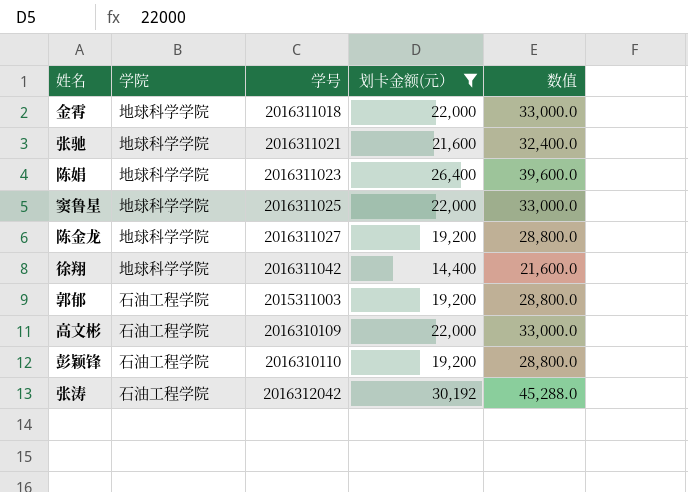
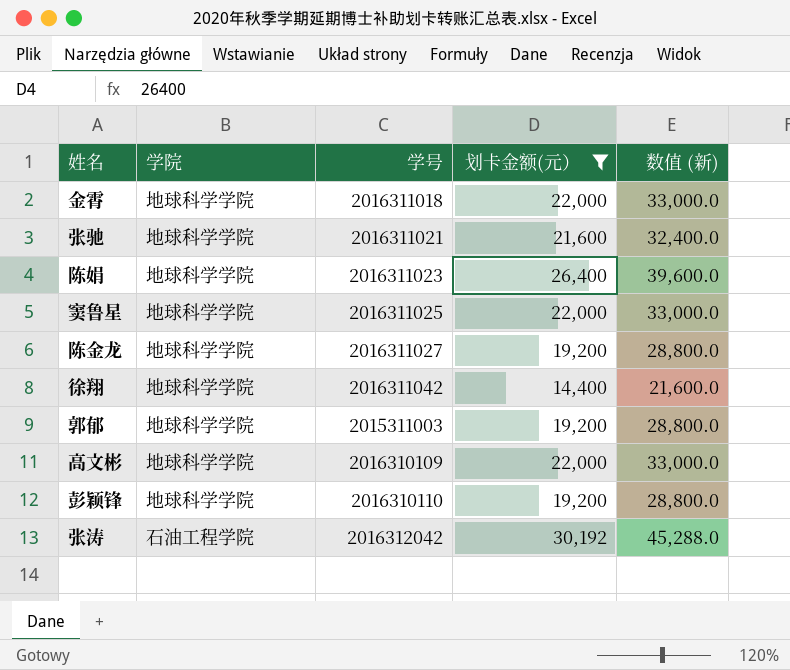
column name: 数值 -> 数值 (新)
郭郁 | 学院: 石油工程学院 -> 地球科学学院
高文彬 | 学院: 石油工程学院 -> 地球科学学院
彭颖锋 | 学院: 石油工程学院 -> 地球科学学院

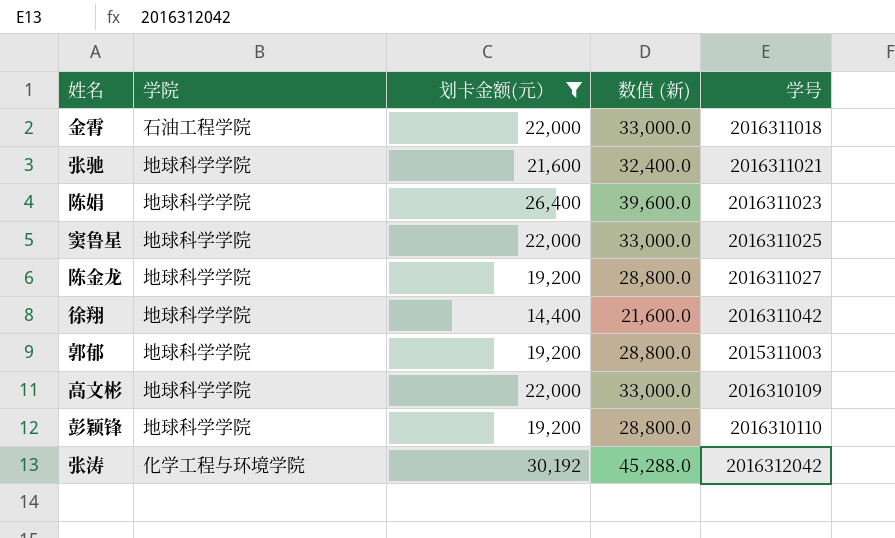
column 学号 | position: 3 -> 5
金霄 | 学院: 地球科学学院 -> 石油工程学院
张涛 | 学院: 石油工程学院 -> 化学工程与环境学院

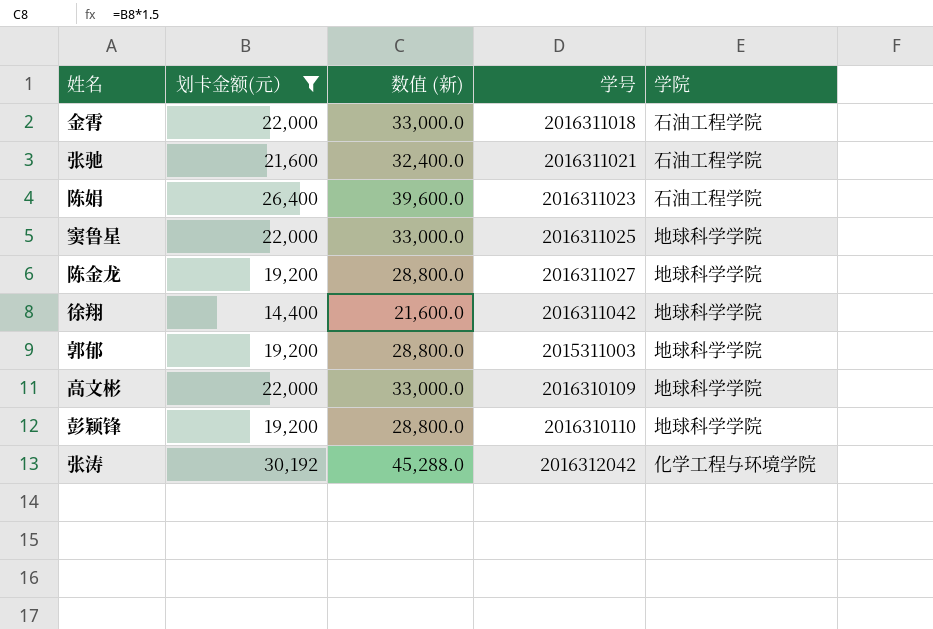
column 学院 | position: 2 -> 5
张驰 | 学院: 地球科学学院 -> 石油工程学院
陈娟 | 学院: 地球科学学院 -> 石油工程学院

